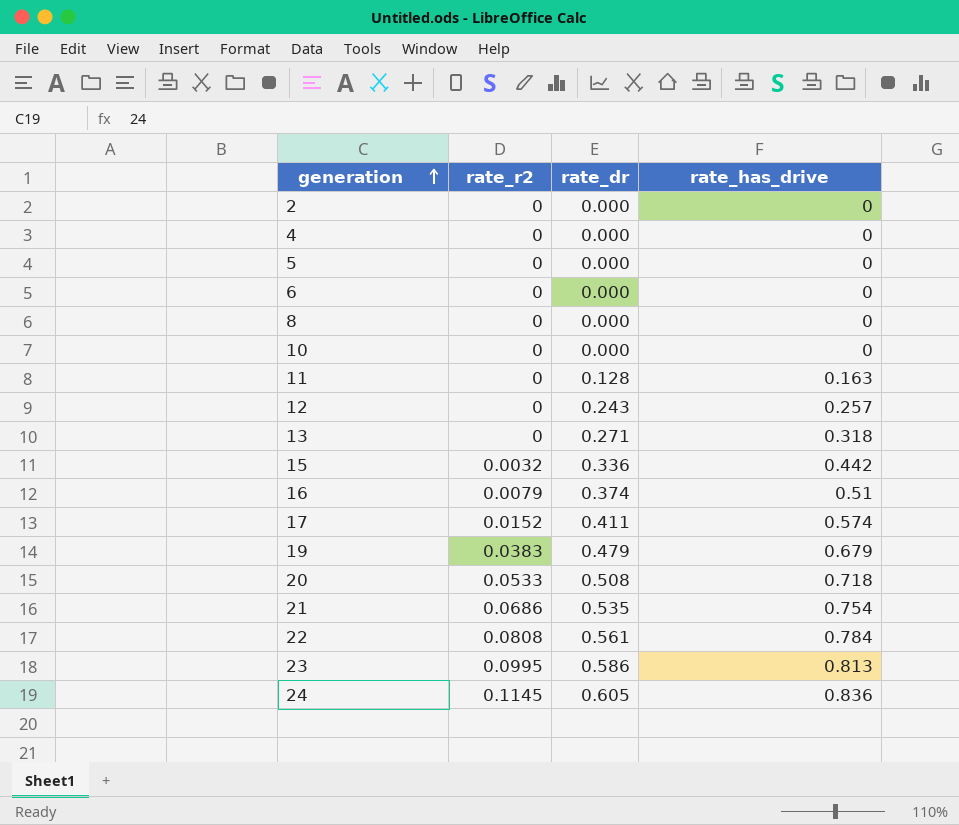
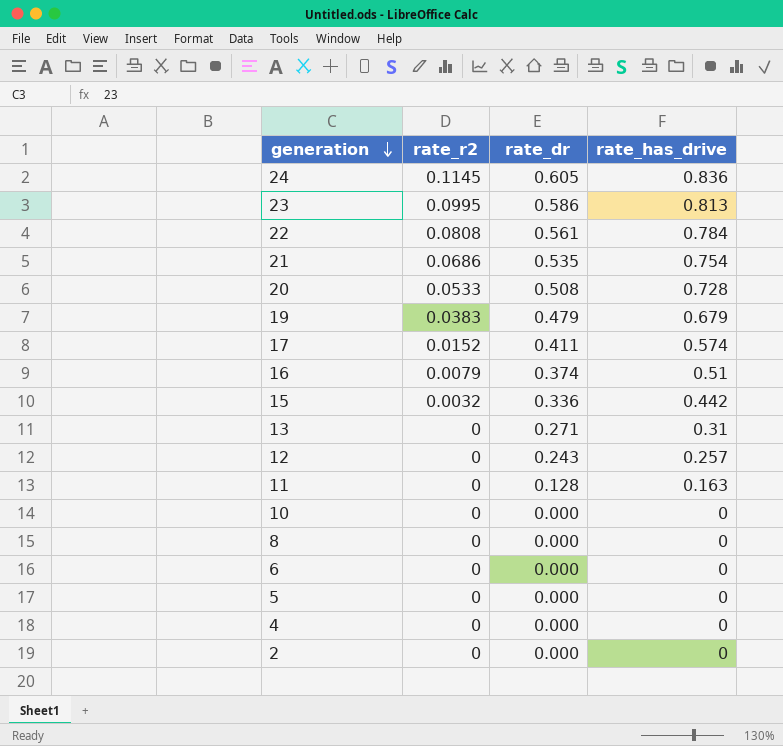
row order: generation ascending -> generation descending
20 | rate_has_drive: 0.718 -> 0.728
13 | rate_has_drive: 0.318 -> 0.31

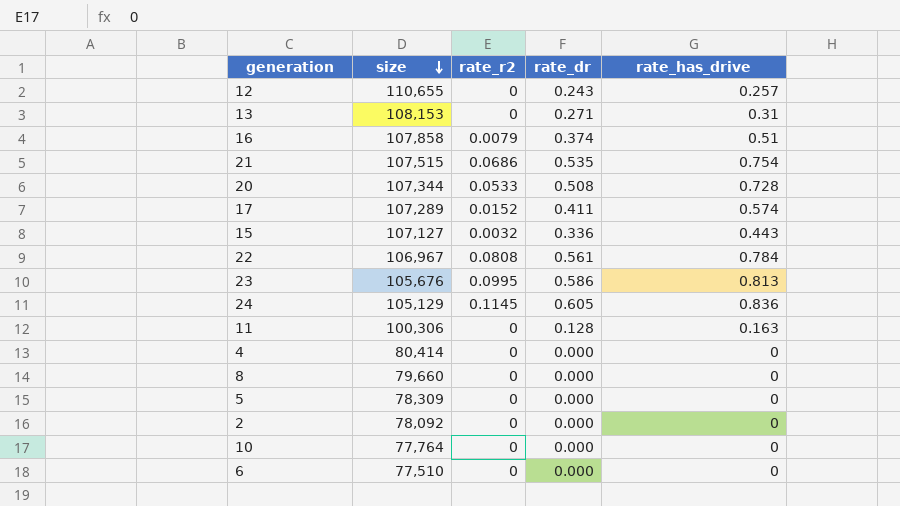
row order: generation descending -> size descending
column size | position: none -> 2
row 19: 0.0383 | 0.479 | 0.679 -> none
15 | rate_has_drive: 0.442 -> 0.443

